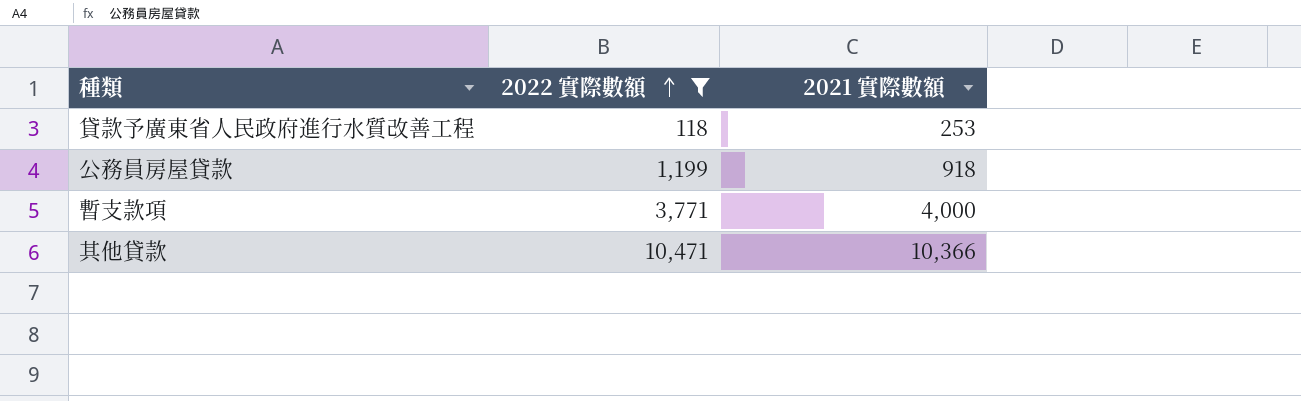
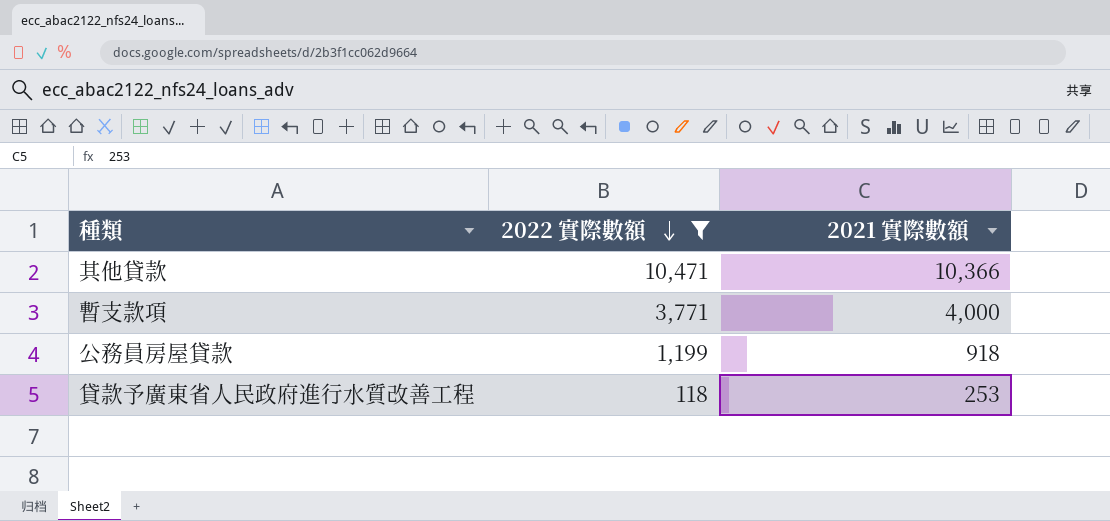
row order: 2022 實際數額 ascending -> 2022 實際數額 descending

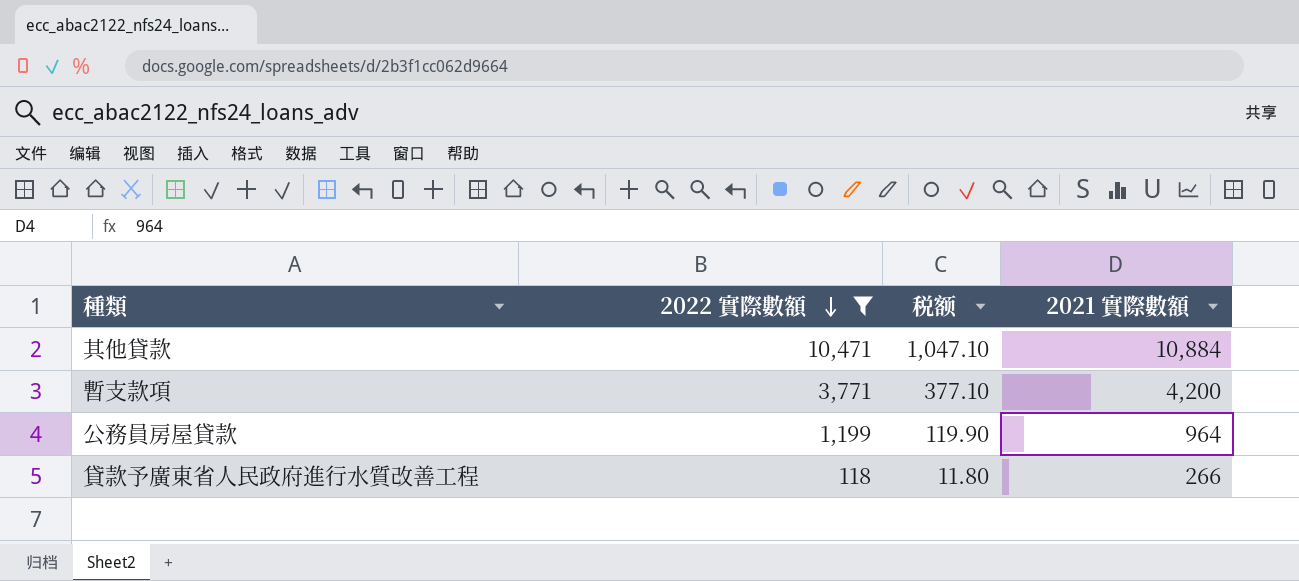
column 税额 | formula: none -> [2022 實際數額] * 0.1
其他貸款 | 2021 實際數額: 10,366 -> 10,884
暫支款項 | 2021 實際數額: 4,000 -> 4,200
公務員房屋貸款 | 2021 實際數額: 918 -> 964
貸款予廣東省人民政府進行水質改善工程 | 2021 實際數額: 253 -> 266

